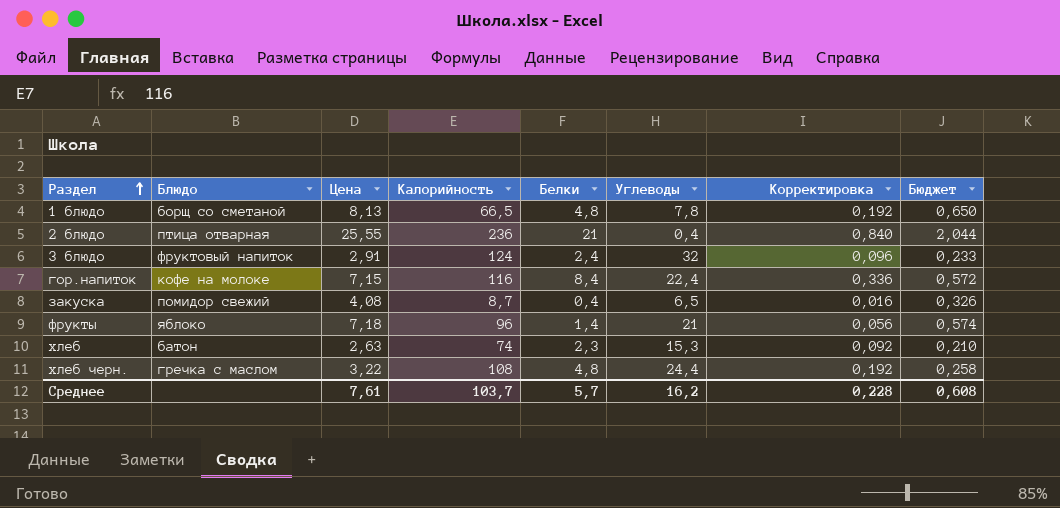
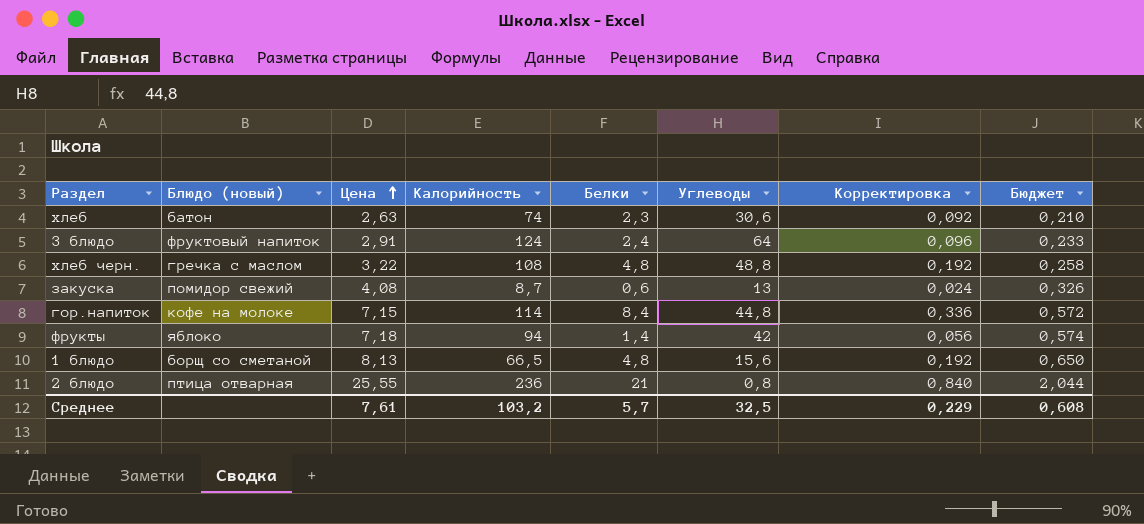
row order: Раздел ascending -> Цена ascending
column name: Блюдо -> Блюдо (новый)
хлеб | Углеводы: 15,3 -> 30,6
3 блюдо | Углеводы: 32 -> 64
хлеб черн. | Углеводы: 24,4 -> 48,8
закуска | Белки: 0,4 -> 0,6
закуска | Углеводы: 6,5 -> 13
закуска | Корректировка: 0,016 -> 0,024
гор.напиток | Калорийность: 116 -> 114
гор.напиток | Углеводы: 22,4 -> 44,8
фрукты | Калорийность: 96 -> 94
фрукты | Углеводы: 21 -> 42
1 блюдо | Углеводы: 7,8 -> 15,6
2 блюдо | Углеводы: 0,4 -> 0,8
Среднее | Калорийность: 103,7 -> 103,2
Среднее | Углеводы: 16,2 -> 32,5
Среднее | Корректировка: 0,228 -> 0,229

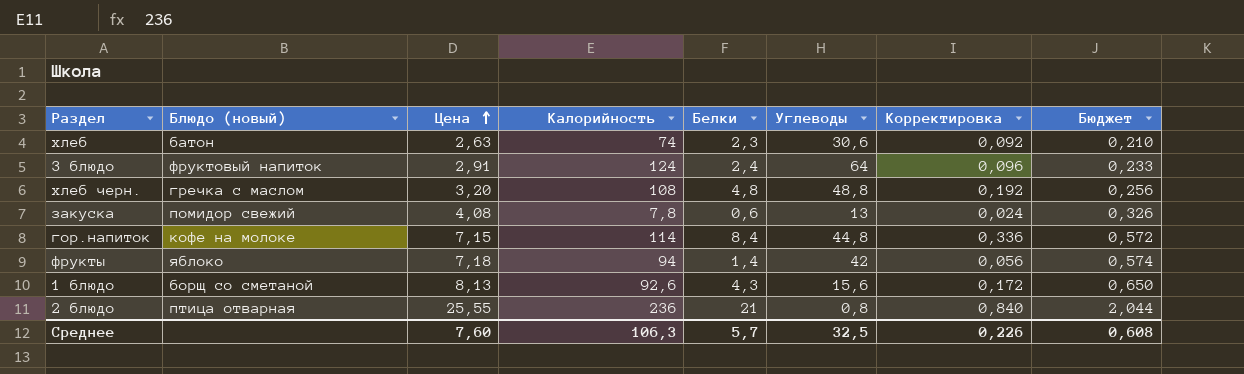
хлеб черн. | Цена: 3,22 -> 3,20
хлеб черн. | Бюджет: 0,258 -> 0,256
закуска | Калорийность: 8,7 -> 7,8
1 блюдо | Калорийность: 66,5 -> 92,6
1 блюдо | Белки: 4,8 -> 4,3
1 блюдо | Корректировка: 0,192 -> 0,172
Среднее | Цена: 7,61 -> 7,60
Среднее | Калорийность: 103,2 -> 106,3
Среднее | Корректировка: 0,229 -> 0,226

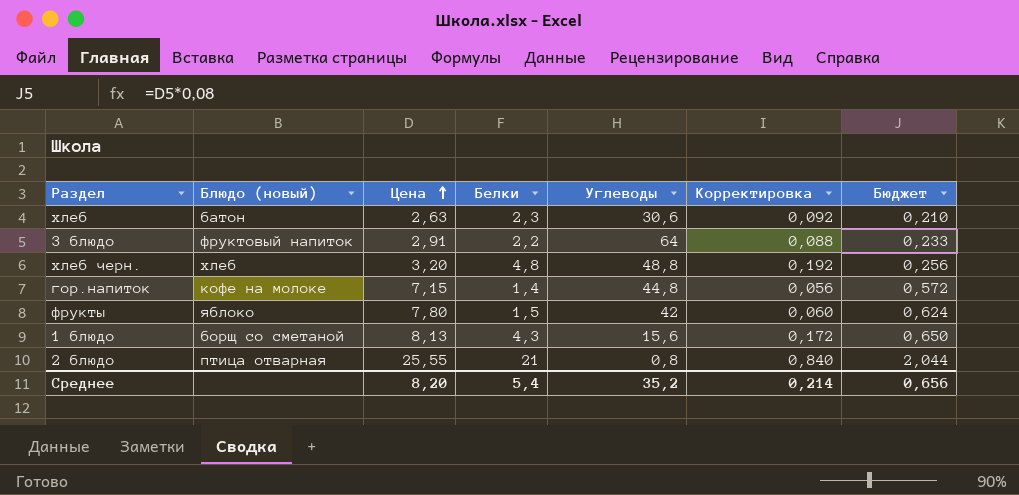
column Калорийность | position: 4 -> none
row закуска: помидор свежий | 4,08 | 7,8 | 0,6 | 13 | 0,024 | 0,326 -> none
3 блюдо | Белки: 2,4 -> 2,2
3 блюдо | Корректировка: 0,096 -> 0,088
хлеб черн. | Блюдо (новый): гречка с маслом -> хлеб
гор.напиток | Белки: 8,4 -> 1,4
гор.напиток | Корректировка: 0,336 -> 0,056
фрукты | Цена: 7,18 -> 7,80
фрукты | Белки: 1,4 -> 1,5
фрукты | Корректировка: 0,056 -> 0,060
фрукты | Бюджет: 0,574 -> 0,624
Среднее | Цена: 7,60 -> 8,20
Среднее | Белки: 5,7 -> 5,4
Среднее | Углеводы: 32,5 -> 35,2
Среднее | Корректировка: 0,226 -> 0,214
Среднее | Бюджет: 0,608 -> 0,656

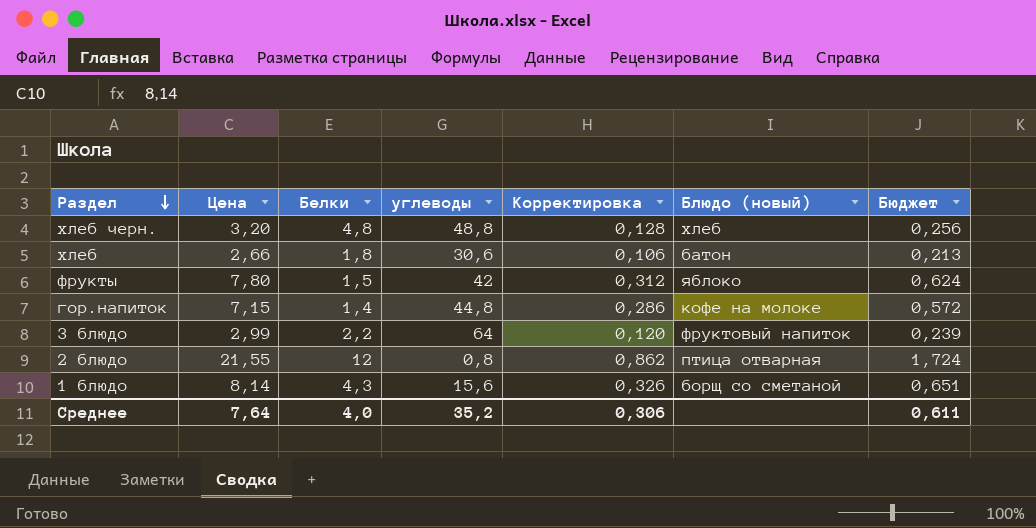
row order: Цена ascending -> Раздел descending
column name: Углеводы -> углеводы
column Корректировка | formula: [Белки] * 0,04 -> [Цена] * 0,04
column Блюдо (новый) | position: 2 -> 6
хлеб | Цена: 2,63 -> 2,66
хлеб | Белки: 2,3 -> 1,8
хлеб | Бюджет: 0,210 -> 0,213
3 блюдо | Цена: 2,91 -> 2,99
3 блюдо | Бюджет: 0,233 -> 0,239
2 блюдо | Цена: 25,55 -> 21,55
2 блюдо | Белки: 21 -> 12
2 блюдо | Бюджет: 2,044 -> 1,724
1 блюдо | Цена: 8,13 -> 8,14
1 блюдо | Бюджет: 0,650 -> 0,651
Среднее | Цена: 8,20 -> 7,64
Среднее | Белки: 5,4 -> 4,0
Среднее | Корректировка: 0,214 -> 0,306
Среднее | Бюджет: 0,656 -> 0,611

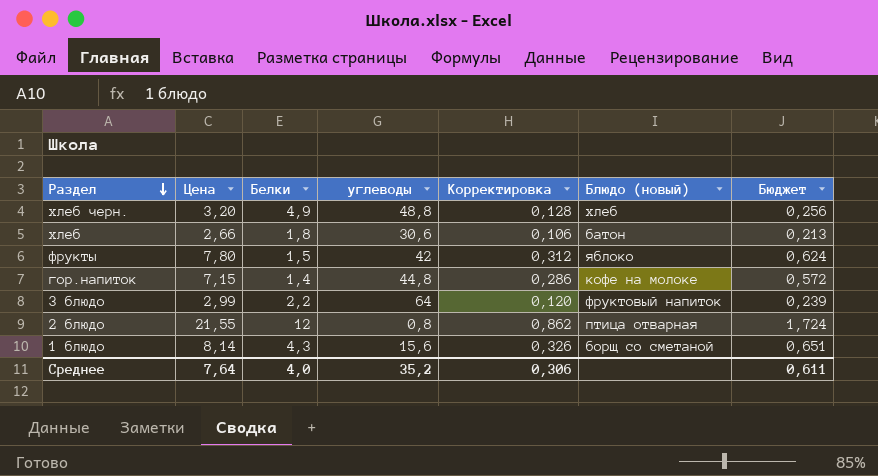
хлеб черн. | Белки: 4,8 -> 4,9

